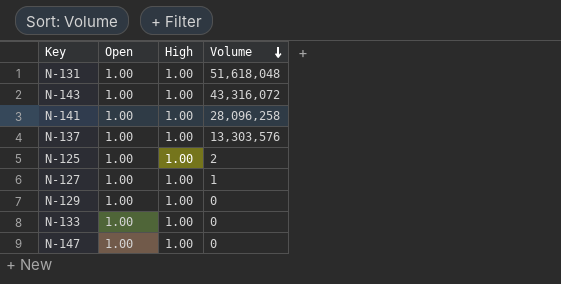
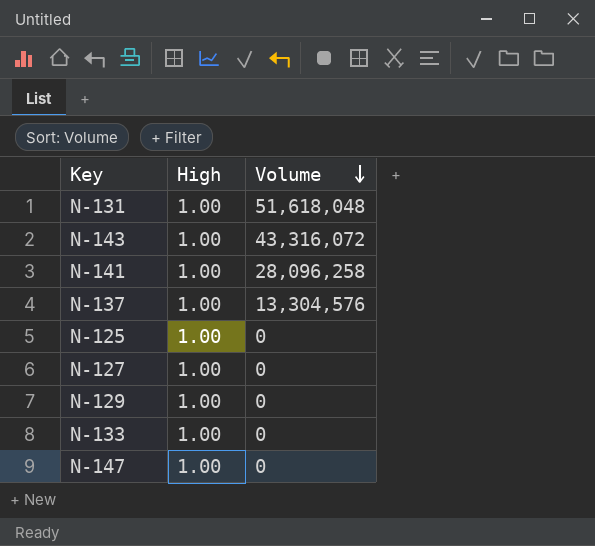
column Open | position: 2 -> none
N-137 | Volume: 13,303,576 -> 13,304,576
N-125 | Volume: 2 -> 0
N-127 | Volume: 1 -> 0

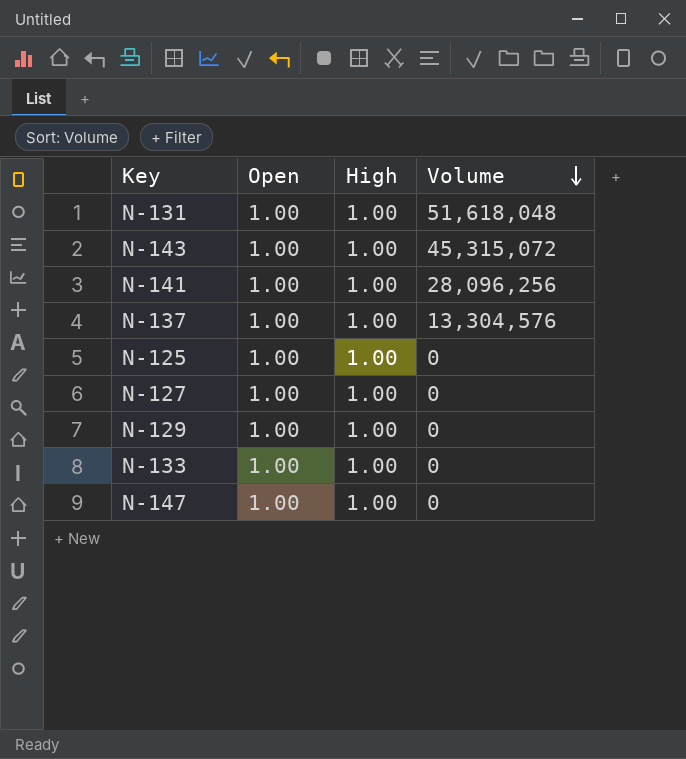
column Open | position: none -> 2
N-143 | Volume: 43,316,072 -> 45,315,072
N-141 | Volume: 28,096,258 -> 28,096,256

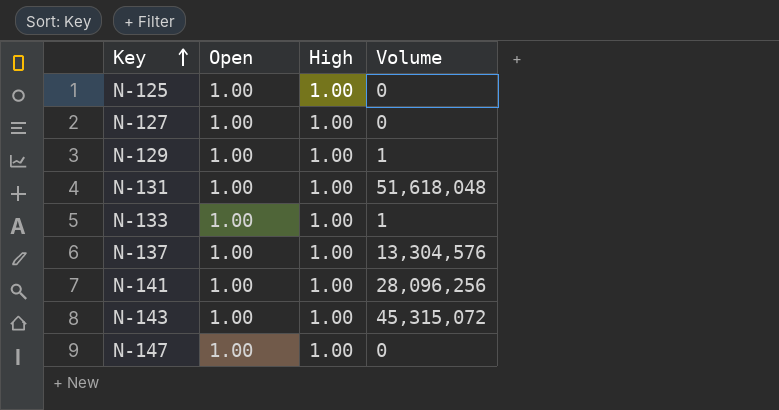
row order: Volume descending -> Key ascending
N-129 | Volume: 0 -> 1
N-133 | Volume: 0 -> 1

